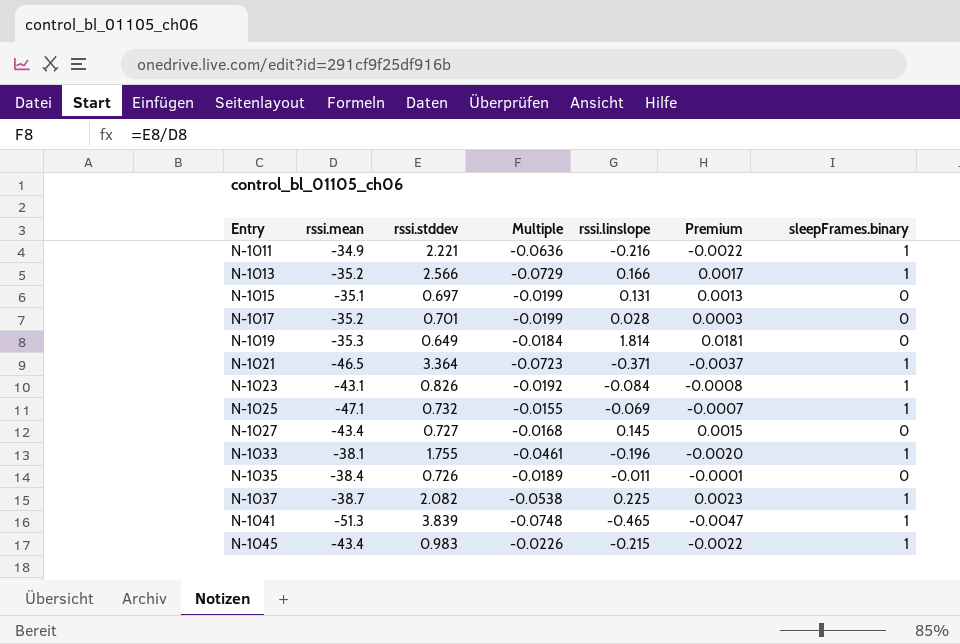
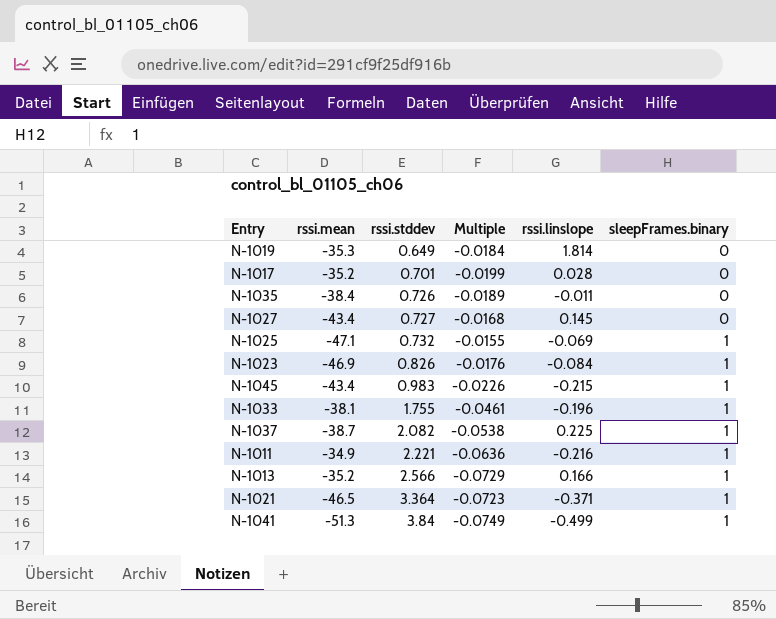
row order: Entry ascending -> rssi.stddev ascending
column Premium | formula: [rssi.linslope] * 0.01 -> none
row N-1015: -35.1 | 0.697 | -0.0199 | 0.131 | 0.0013 | 0 -> none
N-1023 | rssi.mean: -43.1 -> -46.9
N-1023 | Multiple: -0.0192 -> -0.0176
N-1041 | rssi.stddev: 3.839 -> 3.84
N-1041 | Multiple: -0.0748 -> -0.0749
N-1041 | rssi.linslope: -0.465 -> -0.499

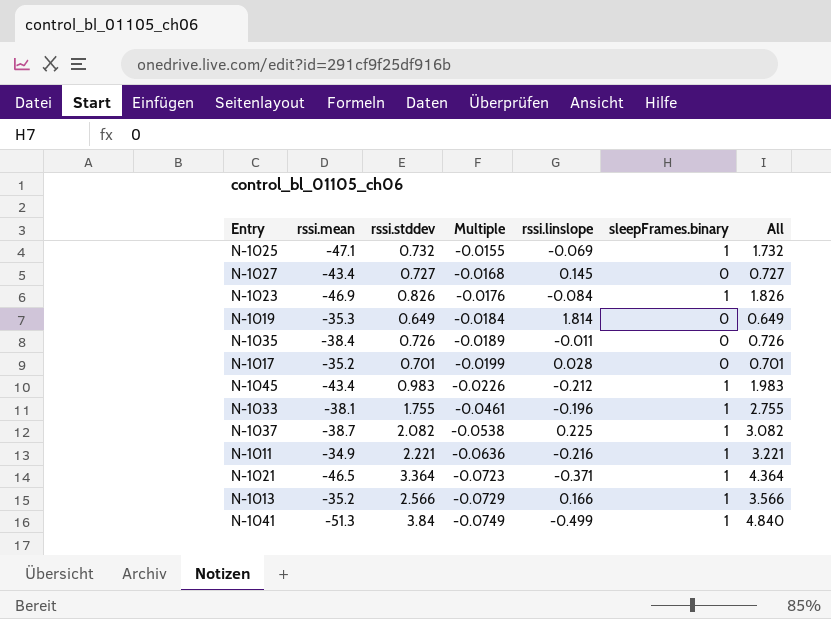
row order: rssi.stddev ascending -> Multiple descending
column All | formula: none -> [rssi.stddev] + [sleepFrames.binary]
N-1045 | rssi.linslope: -0.215 -> -0.212

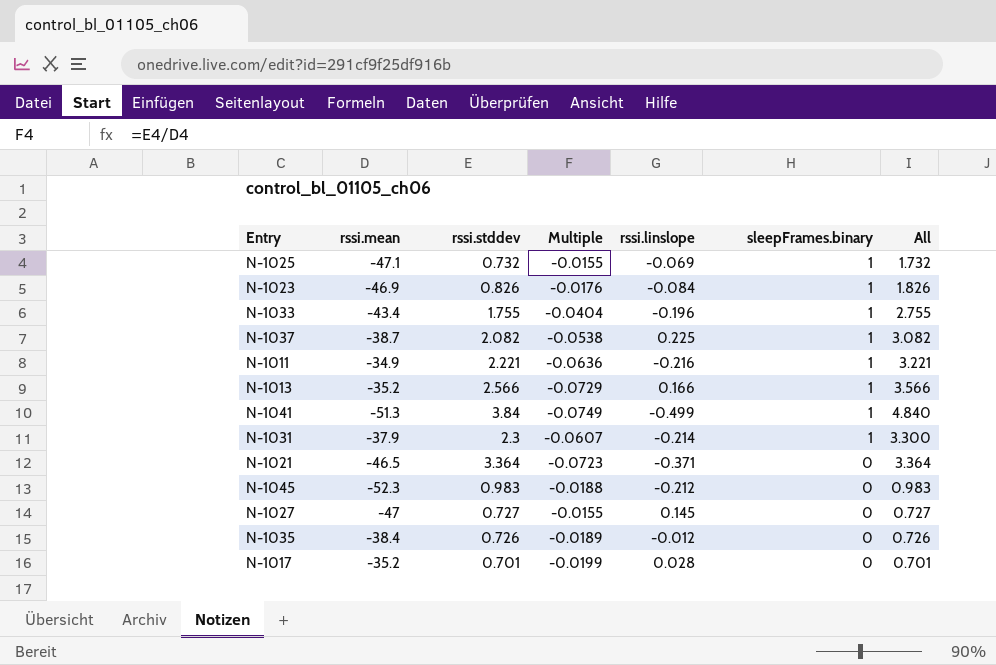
row order: Multiple descending -> sleepFrames.binary descending
row N-1019: -35.3 | 0.649 | -0.0184 | 1.814 | 0 | 0.649 -> none
N-1033 | rssi.mean: -38.1 -> -43.4
N-1033 | Multiple: -0.0461 -> -0.0404
row N-1031: none -> -37.9 | 2.3 | -0.0607 | -0.214 | 1 | 3.300
N-1021 | sleepFrames.binary: 1 -> 0
N-1021 | All: 4.364 -> 3.364
N-1045 | rssi.mean: -43.4 -> -52.3
N-1045 | Multiple: -0.0226 -> -0.0188
N-1045 | sleepFrames.binary: 1 -> 0
N-1045 | All: 1.983 -> 0.983
N-1027 | rssi.mean: -43.4 -> -47
N-1027 | Multiple: -0.0168 -> -0.0155
N-1035 | rssi.linslope: -0.011 -> -0.012

